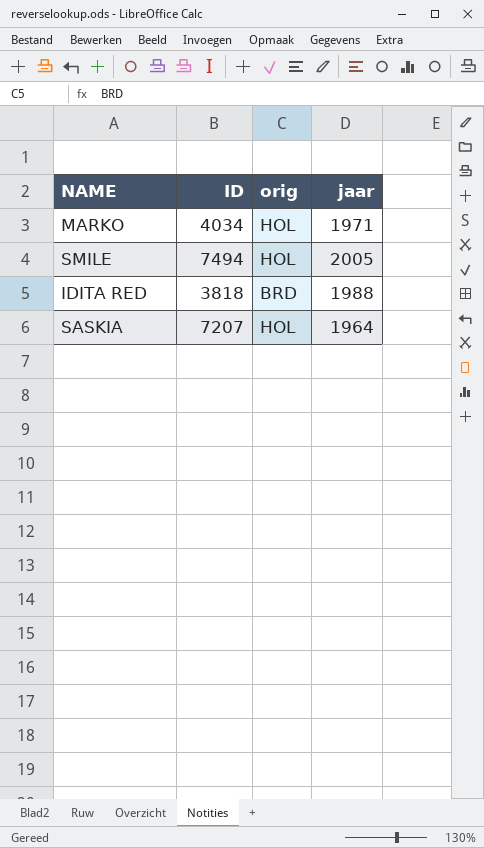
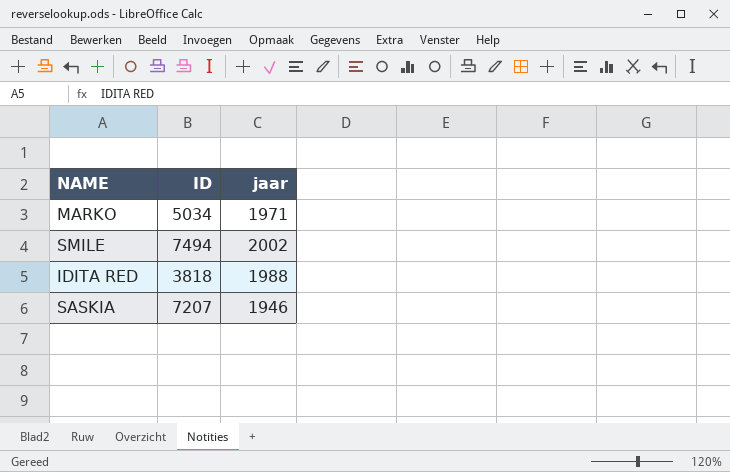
column orig | position: 3 -> none
MARKO | ID: 4034 -> 5034
SMILE | jaar: 2005 -> 2002
SASKIA | jaar: 1964 -> 1946

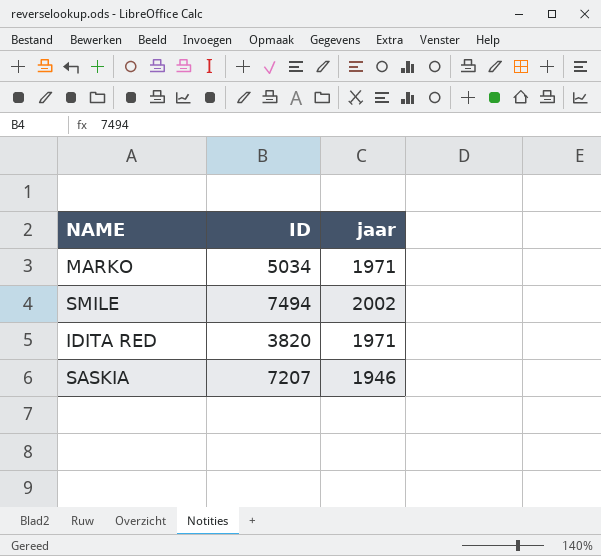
IDITA RED | ID: 3818 -> 3820
IDITA RED | jaar: 1988 -> 1971

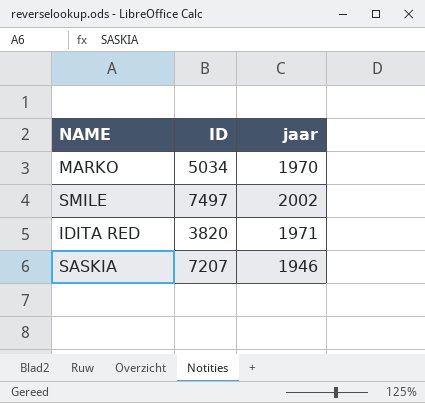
MARKO | jaar: 1971 -> 1970
SMILE | ID: 7494 -> 7497

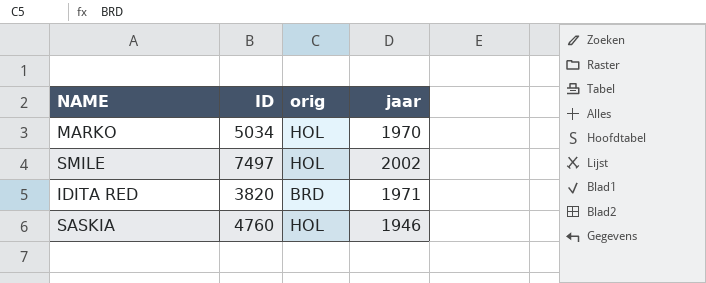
column orig | position: none -> 3
SASKIA | ID: 7207 -> 4760

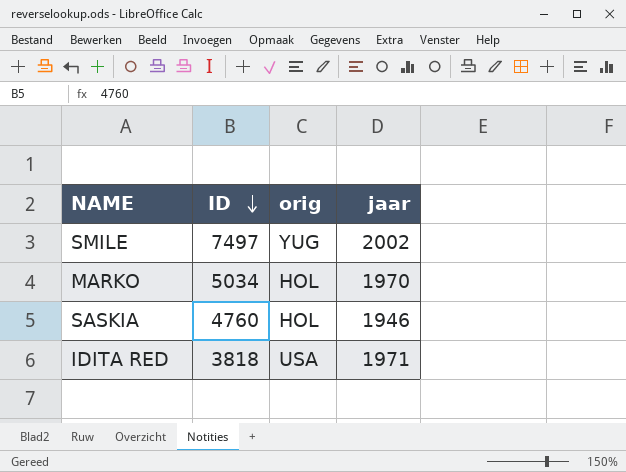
row order: none -> ID descending
SMILE | orig: HOL -> YUG
IDITA RED | ID: 3820 -> 3818
IDITA RED | orig: BRD -> USA

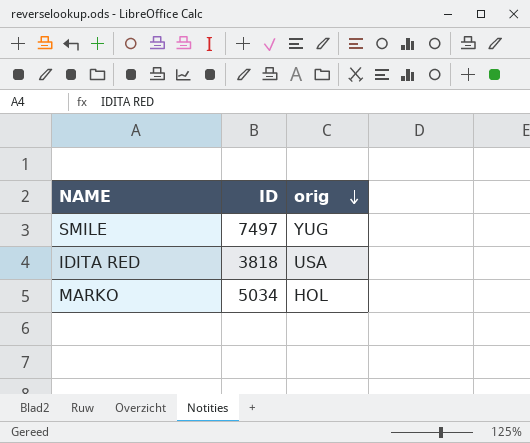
row order: ID descending -> orig descending
column jaar | position: 4 -> none
row SASKIA: 4760 | HOL | 1946 -> none

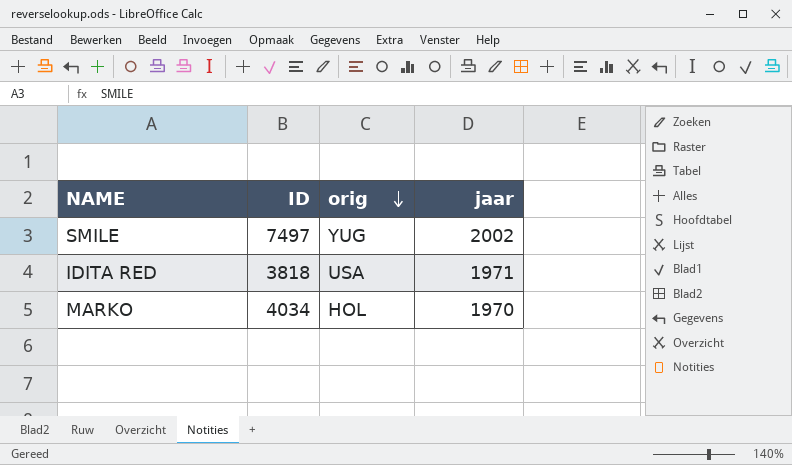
column jaar | position: none -> 4
MARKO | ID: 5034 -> 4034

